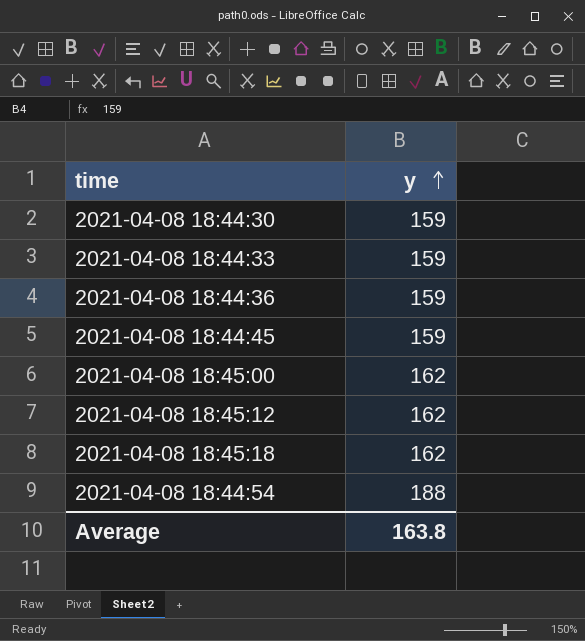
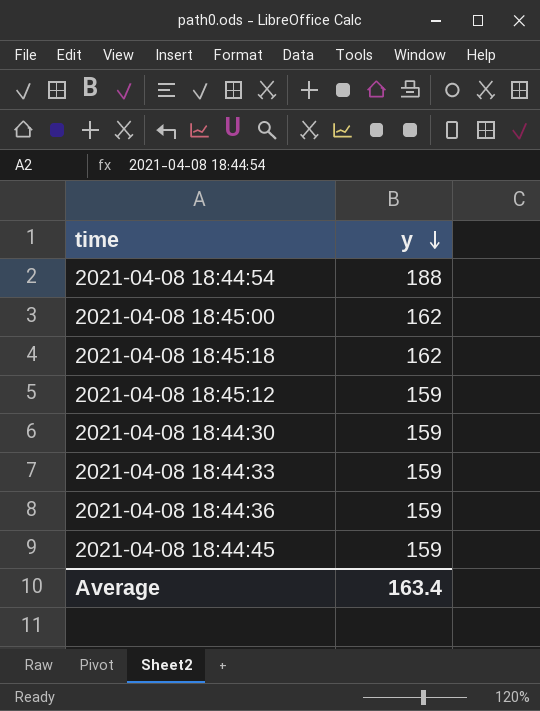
row order: y ascending -> y descending
2021-04-08 18:45:12 | y: 162 -> 159
Average | y: 163.8 -> 163.4

